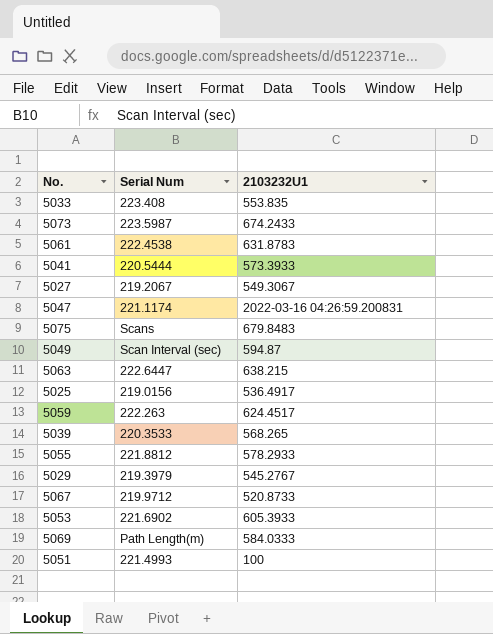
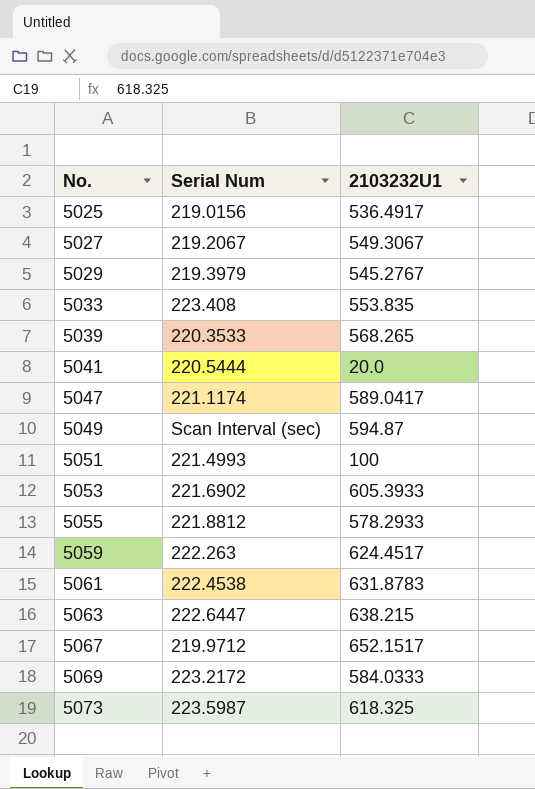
row order: none -> No. ascending
row 5075: Scans | 679.8483 -> none
5041 | 2103232U1: 573.3933 -> 20.0
5047 | 2103232U1: 2022-03-16 04:26:59.200831 -> 589.0417
5067 | 2103232U1: 520.8733 -> 652.1517
5069 | Serial Num: Path Length(m) -> 223.2172
5073 | 2103232U1: 674.2433 -> 618.325

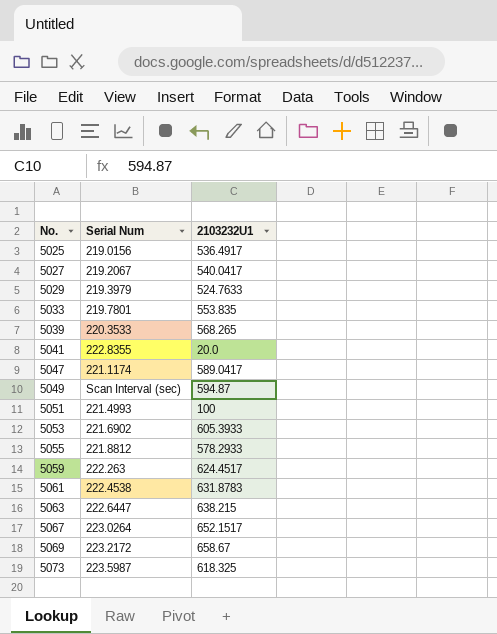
5027 | 2103232U1: 549.3067 -> 540.0417
5029 | 2103232U1: 545.2767 -> 524.7633
5033 | Serial Num: 223.408 -> 219.7801
5041 | Serial Num: 220.5444 -> 222.8355
5067 | Serial Num: 219.9712 -> 223.0264
5069 | 2103232U1: 584.0333 -> 658.67

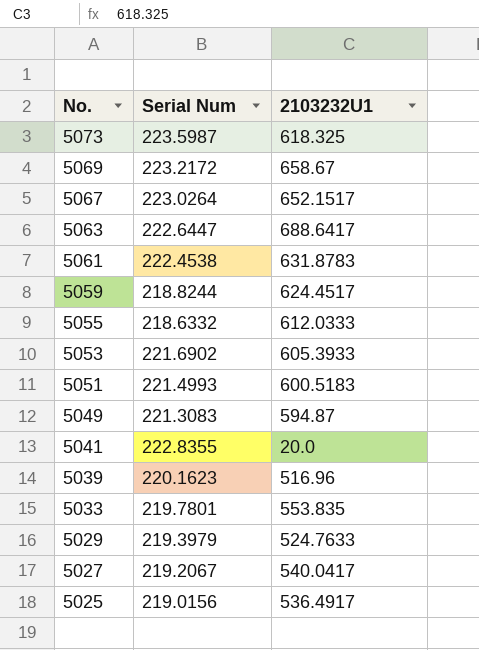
row order: No. ascending -> No. descending
row 5047: 221.1174 | 589.0417 -> none
5063 | 2103232U1: 638.215 -> 688.6417
5059 | Serial Num: 222.263 -> 218.8244
5055 | Serial Num: 221.8812 -> 218.6332
5055 | 2103232U1: 578.2933 -> 612.0333
5051 | 2103232U1: 100 -> 600.5183
5049 | Serial Num: Scan Interval (sec) -> 221.3083
5039 | Serial Num: 220.3533 -> 220.1623
5039 | 2103232U1: 568.265 -> 516.96

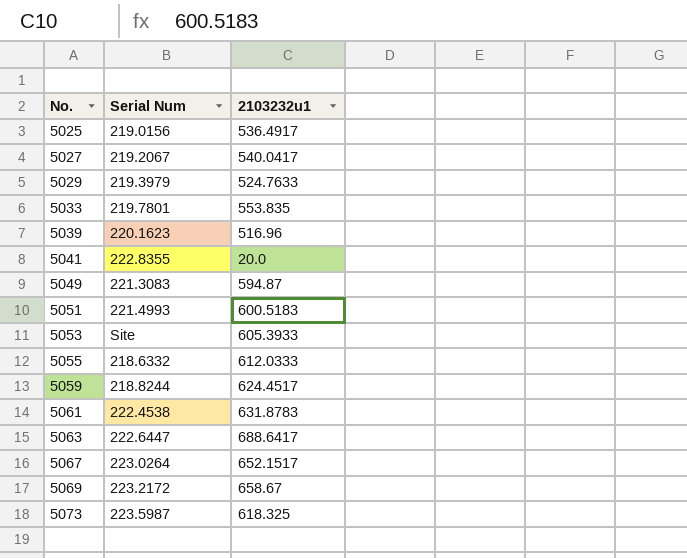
row order: No. descending -> No. ascending
column name: 2103232U1 -> 2103232u1
5053 | Serial Num: 221.6902 -> Site

